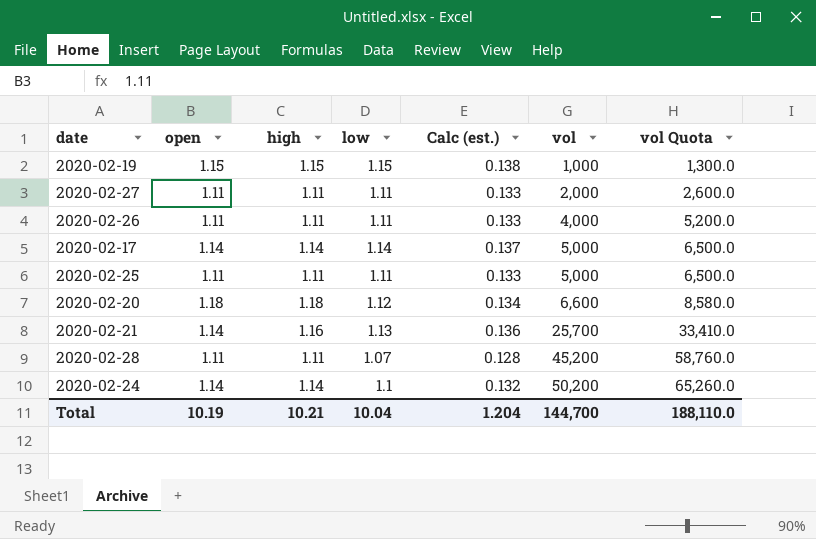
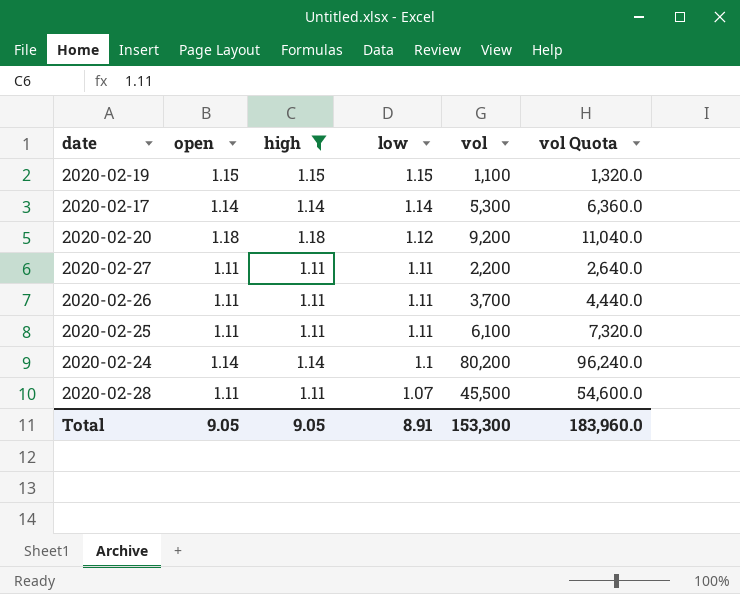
filter: none -> high != 1.16
row order: vol ascending -> low descending
column Calc (est.) | formula: [low] * 0.12 -> none
column vol Quota | formula: [vol] * 1.3 -> [vol] * 1.2
2020-02-19 | vol: 1,000 -> 1,100
2020-02-17 | vol: 5,000 -> 5,300
2020-02-20 | vol: 6,600 -> 9,200
2020-02-27 | vol: 2,000 -> 2,200
2020-02-26 | vol: 4,000 -> 3,700
2020-02-25 | vol: 5,000 -> 6,100
2020-02-24 | vol: 50,200 -> 80,200
2020-02-28 | vol: 45,200 -> 45,500
Total | open: 10.19 -> 9.05
Total | high: 10.21 -> 9.05
Total | low: 10.04 -> 8.91
Total | vol: 144,700 -> 153,300
Total | vol Quota: 188,110.0 -> 183,960.0

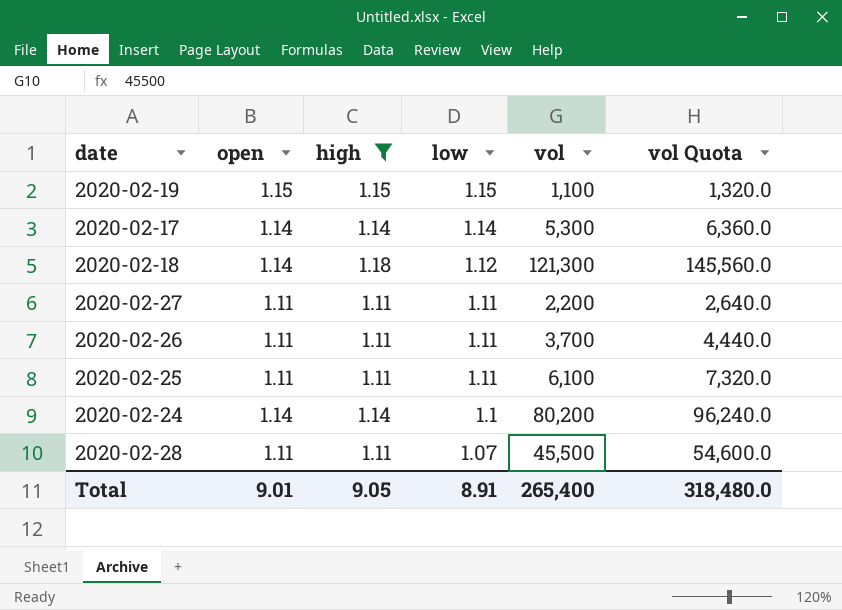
row 2020-02-20: 1.18 | 1.18 | 1.12 | 9,200 | 11,040.0 -> none
row 2020-02-18: none -> 1.14 | 1.18 | 1.12 | 121,300 | 145,560.0
Total | open: 9.05 -> 9.01
Total | vol: 153,300 -> 265,400
Total | vol Quota: 183,960.0 -> 318,480.0

